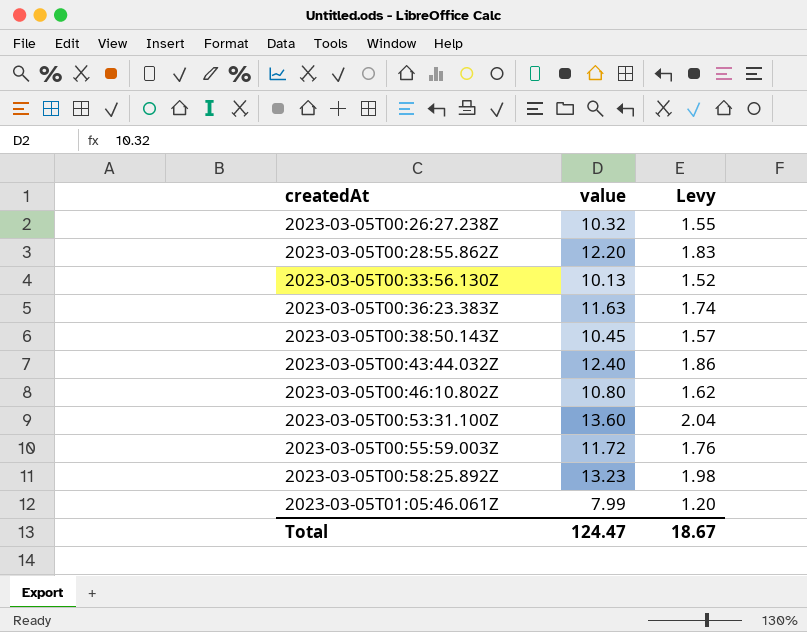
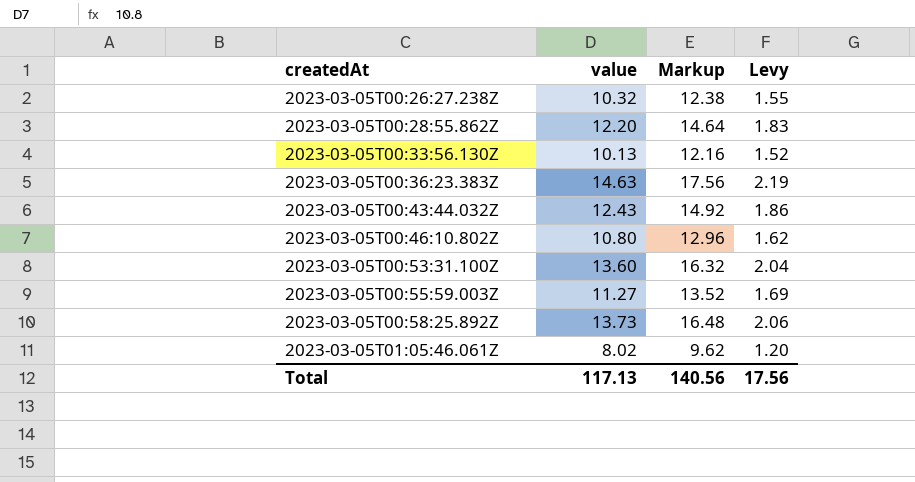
column Markup | formula: none -> [value] * 1.2
row 2023-03-05T00:38:50.143Z: 10.45 | 1.57 -> none
2023-03-05T00:36:23.383Z | value: 11.63 -> 14.63
2023-03-05T00:36:23.383Z | Levy: 1.74 -> 2.19
2023-03-05T00:43:44.032Z | value: 12.40 -> 12.43
2023-03-05T00:55:59.003Z | value: 11.72 -> 11.27
2023-03-05T00:55:59.003Z | Levy: 1.76 -> 1.69
2023-03-05T00:58:25.892Z | value: 13.23 -> 13.73
2023-03-05T00:58:25.892Z | Levy: 1.98 -> 2.06
2023-03-05T01:05:46.061Z | value: 7.99 -> 8.02
Total | value: 124.47 -> 117.13
Total | Levy: 18.67 -> 17.56

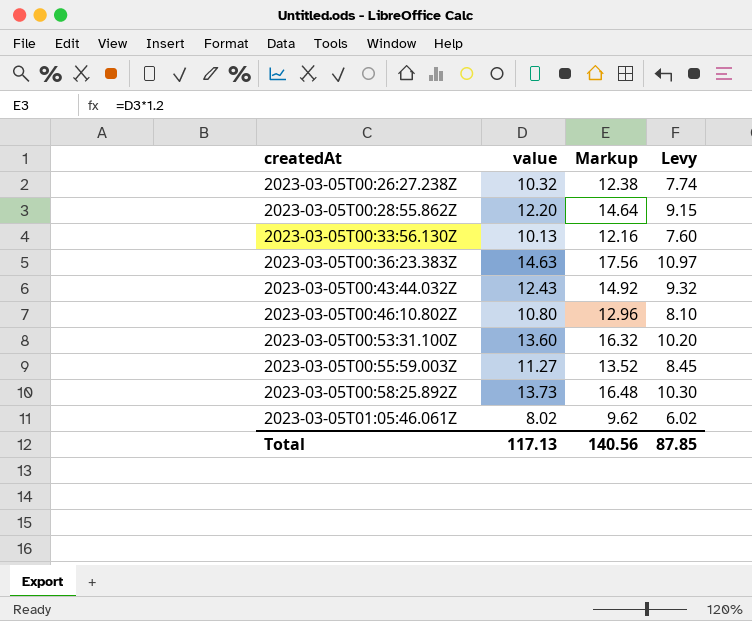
column Levy | formula: [value] * 0.15 -> [value] * 0.75
Total | Levy: 17.56 -> 87.85

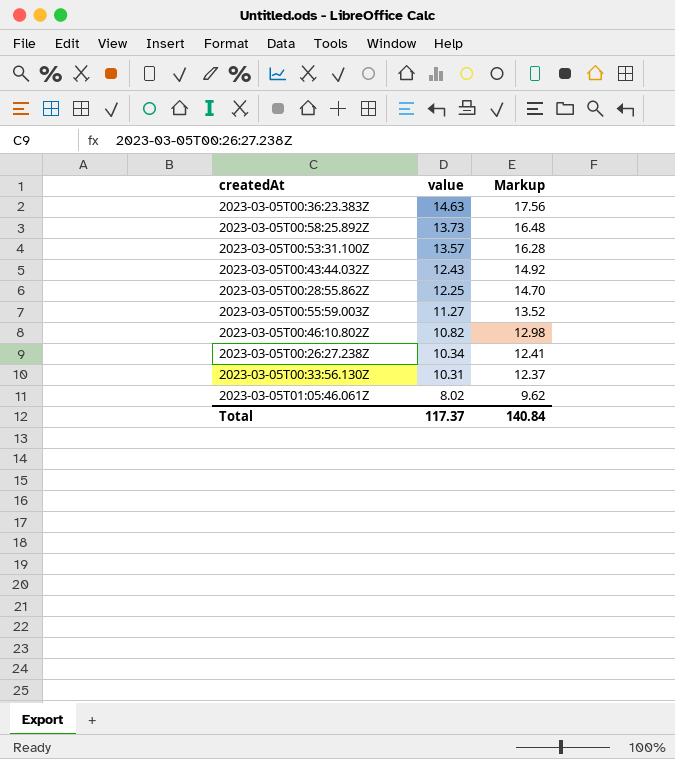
row order: createdAt ascending -> value descending
column Levy | formula: [value] * 0.75 -> none
2023-03-05T00:53:31.100Z | value: 13.60 -> 13.57
2023-03-05T00:53:31.100Z | Markup: 16.32 -> 16.28
2023-03-05T00:28:55.862Z | value: 12.20 -> 12.25
2023-03-05T00:28:55.862Z | Markup: 14.64 -> 14.70
2023-03-05T00:46:10.802Z | value: 10.80 -> 10.82
2023-03-05T00:46:10.802Z | Markup: 12.96 -> 12.98
2023-03-05T00:26:27.238Z | value: 10.32 -> 10.34
2023-03-05T00:26:27.238Z | Markup: 12.38 -> 12.41
2023-03-05T00:33:56.130Z | value: 10.13 -> 10.31
2023-03-05T00:33:56.130Z | Markup: 12.16 -> 12.37
Total | value: 117.13 -> 117.37
Total | Markup: 140.56 -> 140.84

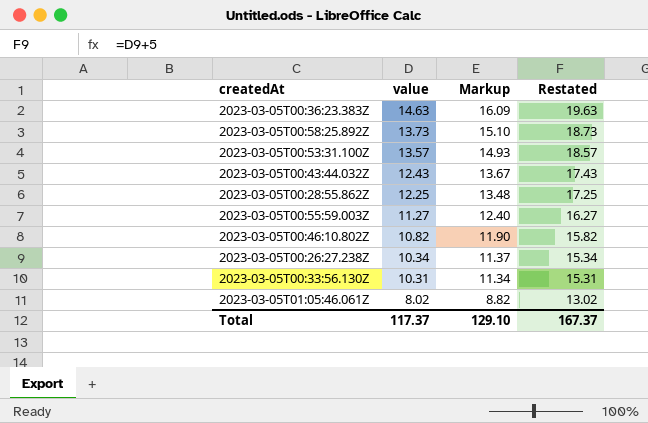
column Markup | formula: [value] * 1.2 -> [value] * 1.1
column Restated | formula: none -> [value] + 5
Total | Markup: 140.84 -> 129.10

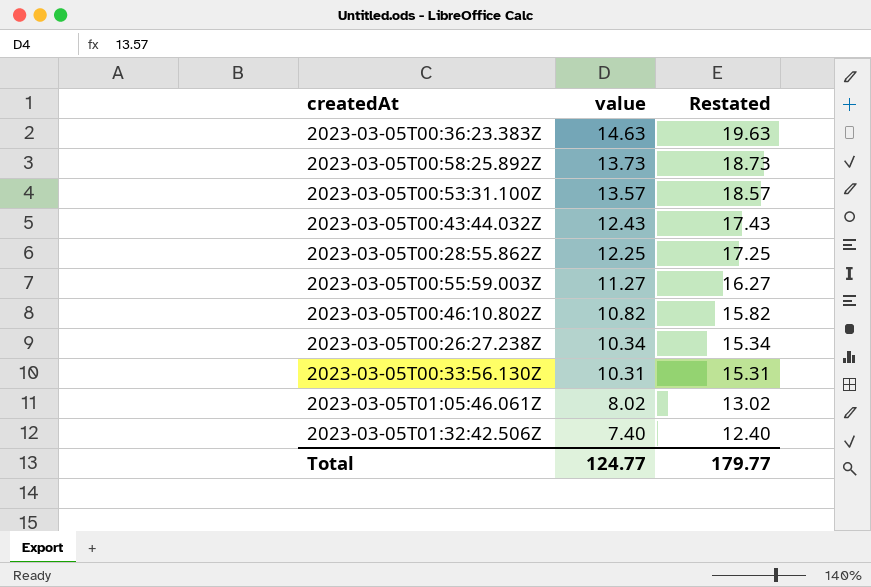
column Markup | formula: [value] * 1.1 -> none
row 2023-03-05T01:32:42.506Z: none -> 7.40 | 12.40
Total | value: 117.37 -> 124.77
Total | Restated: 167.37 -> 179.77

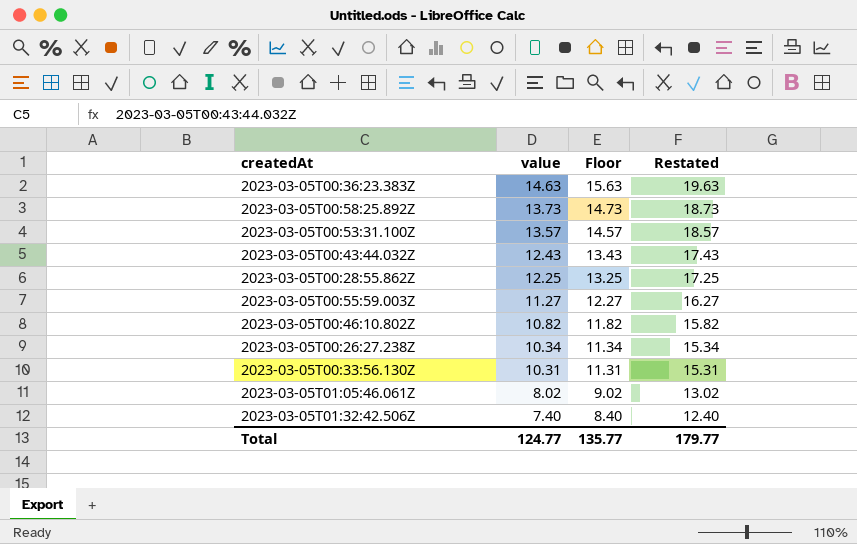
column Floor | formula: none -> [value] + 1

